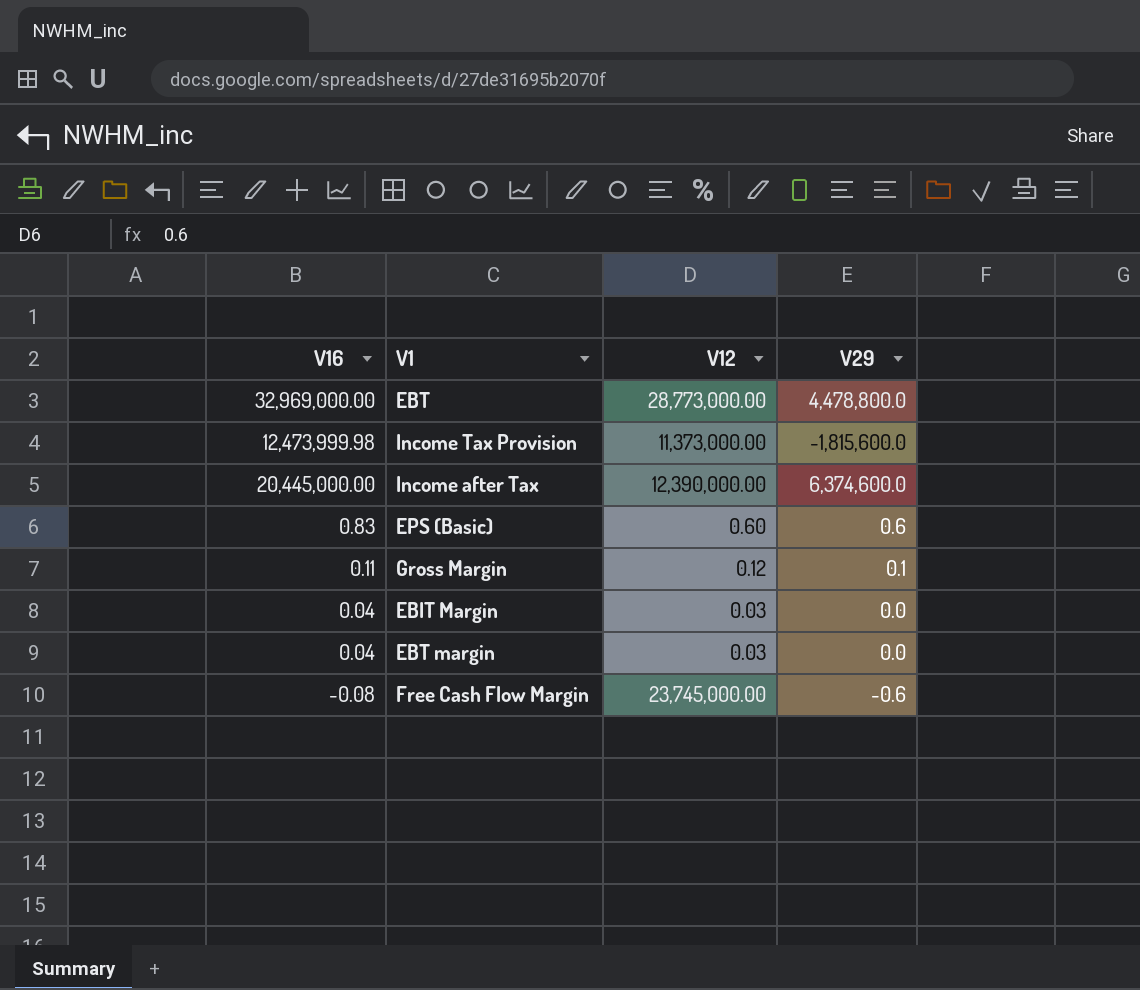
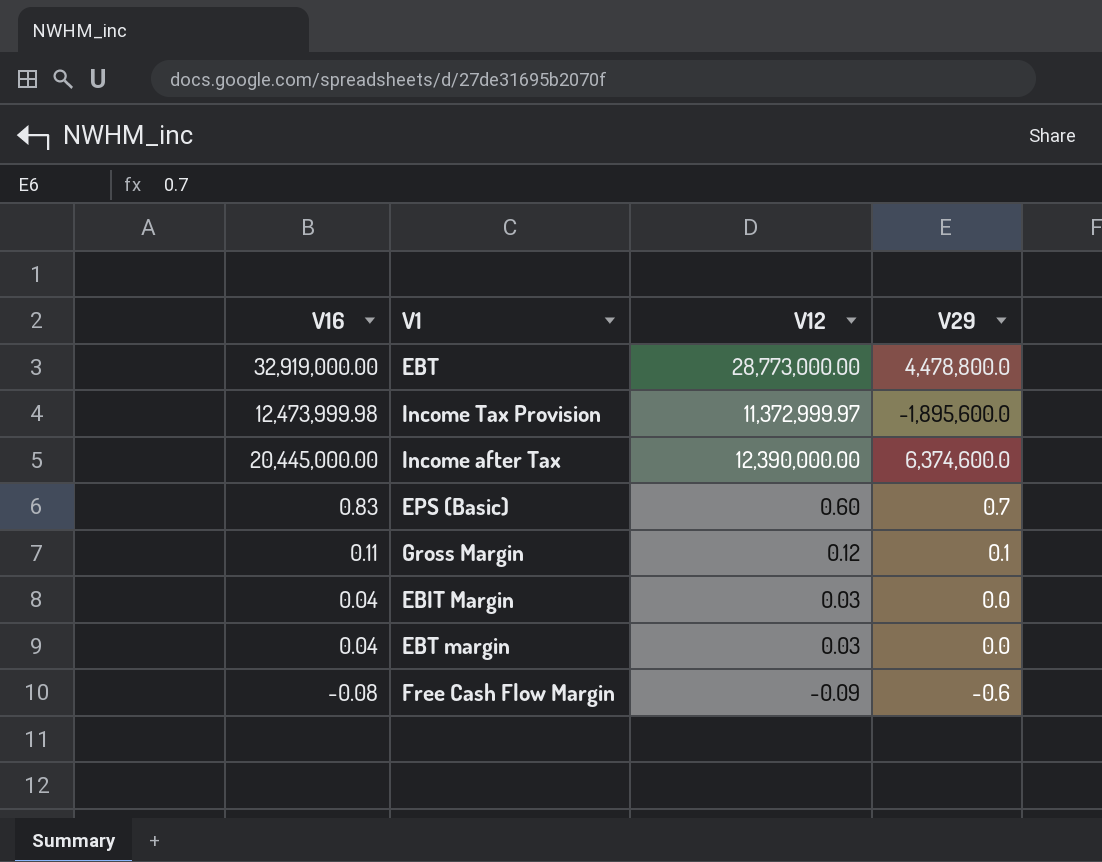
EBT | V16: 32,969,000.00 -> 32,919,000.00
Income Tax Provision | V12: 11,373,000.00 -> 11,372,999.97
Income Tax Provision | V29: -1,815,600.0 -> -1,895,600.0
EPS (Basic) | V29: 0.6 -> 0.7
Free Cash Flow Margin | V12: 23,745,000.00 -> -0.09

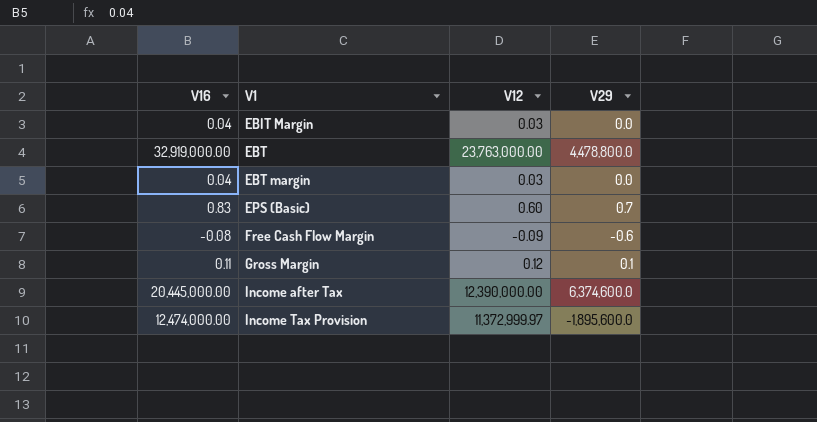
row order: none -> V1 ascending
EBT | V12: 28,773,000.00 -> 23,763,000.00
Income Tax Provision | V16: 12,473,999.98 -> 12,474,000.00

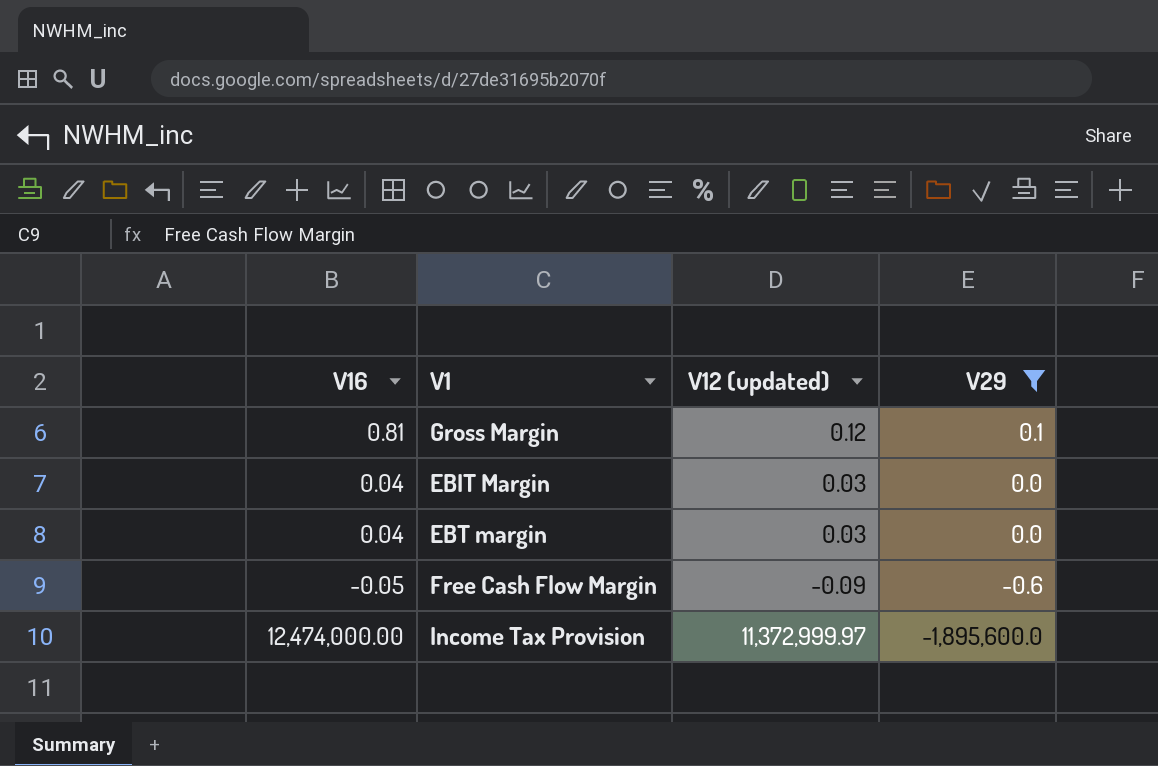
filter: none -> V29 <= 0.1
row order: V1 ascending -> V29 descending
column name: V12 -> V12 (updated)
Gross Margin | V16: 0.11 -> 0.81
Free Cash Flow Margin | V16: -0.08 -> -0.05

